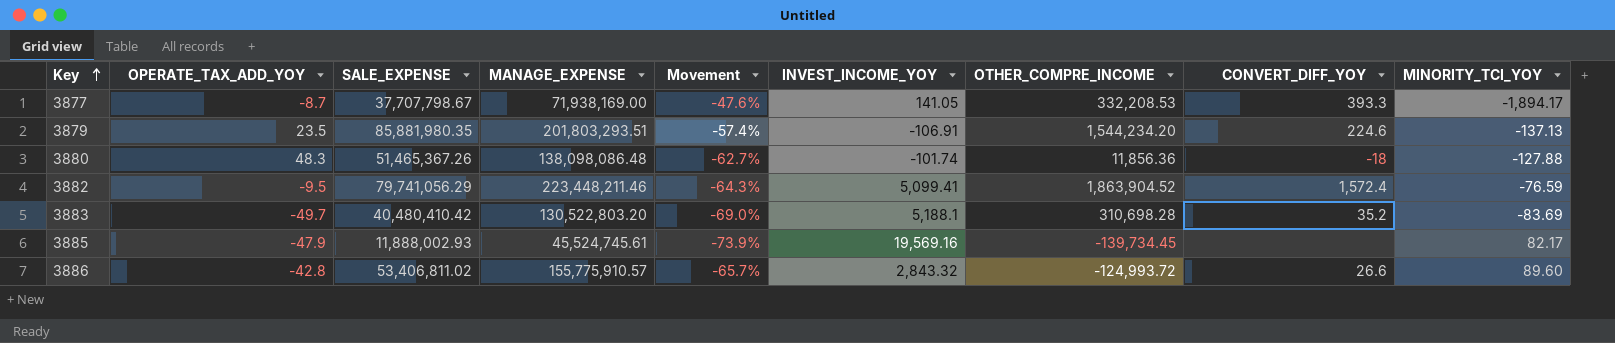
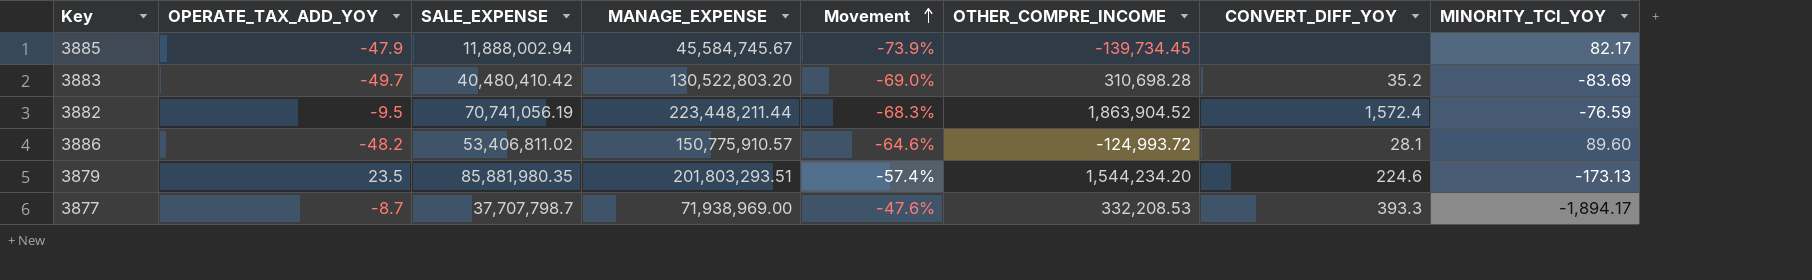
row order: Key ascending -> Movement ascending
column INVEST_INCOME_YOY | position: 6 -> none
row 3880: 48.3 | 51,465,367.26 | 138,098,086.48 | -62.7% | -101.74 | 11,856.36 | -18 | -127.88 -> none
3885 | SALE_EXPENSE: 11,888,002.93 -> 11,888,002.94
3885 | MANAGE_EXPENSE: 45,524,745.61 -> 45,584,745.67
3882 | SALE_EXPENSE: 79,741,056.29 -> 70,741,056.19
3882 | MANAGE_EXPENSE: 223,448,211.46 -> 223,448,211.44
3882 | Movement: -64.3% -> -68.3%
3886 | OPERATE_TAX_ADD_YOY: -42.8 -> -48.2
3886 | MANAGE_EXPENSE: 155,775,910.57 -> 150,775,910.57
3886 | Movement: -65.7% -> -64.6%
3886 | CONVERT_DIFF_YOY: 26.6 -> 28.1
3879 | MINORITY_TCI_YOY: -137.13 -> -173.13
3877 | SALE_EXPENSE: 37,707,798.67 -> 37,707,798.7
3877 | MANAGE_EXPENSE: 71,938,169.00 -> 71,938,969.00

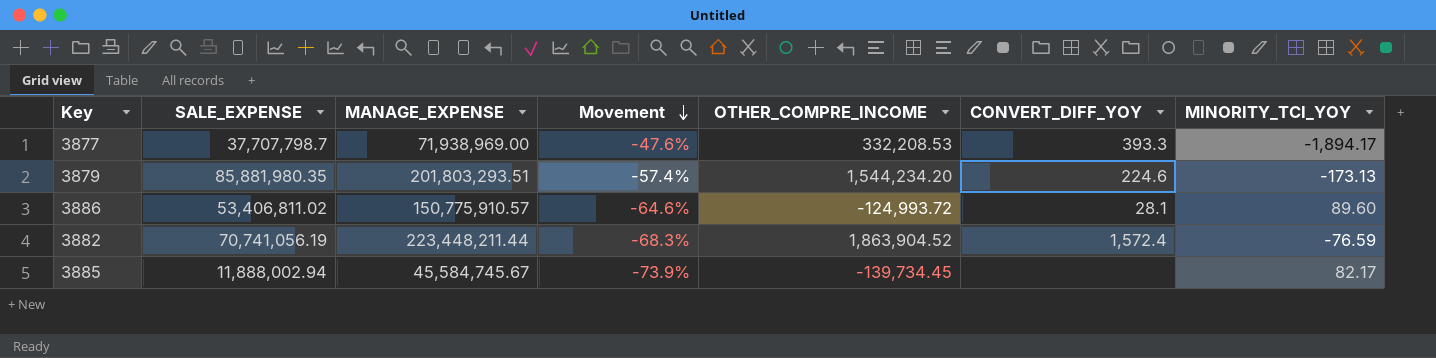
row order: Movement ascending -> Movement descending
column OPERATE_TAX_ADD_YOY | position: 2 -> none
row 3883: -49.7 | 40,480,410.42 | 130,522,803.20 | -69.0% | 310,698.28 | 35.2 | -83.69 -> none

